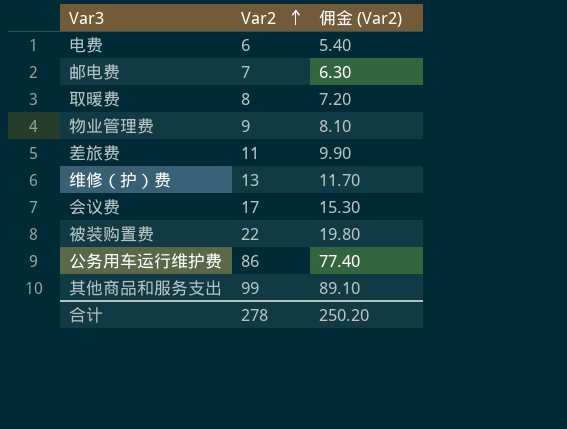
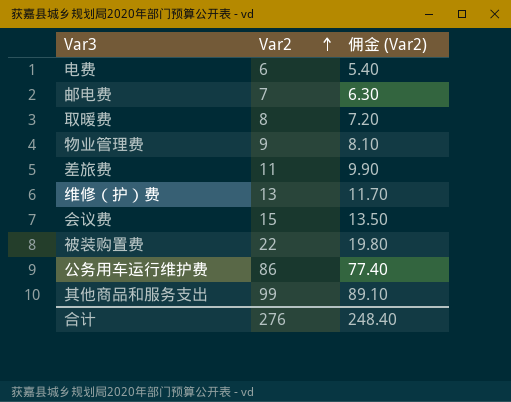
会议费 | Var2: 17 -> 15
会议费 | 佣金 (Var2): 15.30 -> 13.50
合计 | Var2: 278 -> 276
合计 | 佣金 (Var2): 250.20 -> 248.40

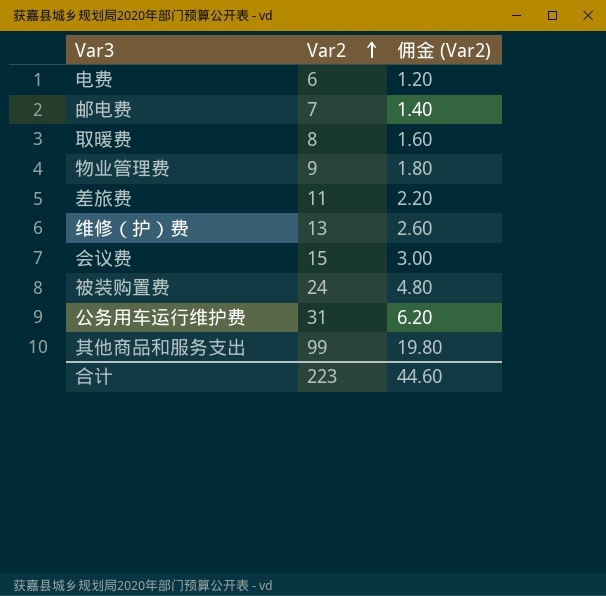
column 佣金 (Var2) | formula: [Var2] * 0.9 -> [Var2] * 0.2
被装购置费 | Var2: 22 -> 24
公务用车运行维护费 | Var2: 86 -> 31
合计 | Var2: 276 -> 223
合计 | 佣金 (Var2): 248.40 -> 44.60

